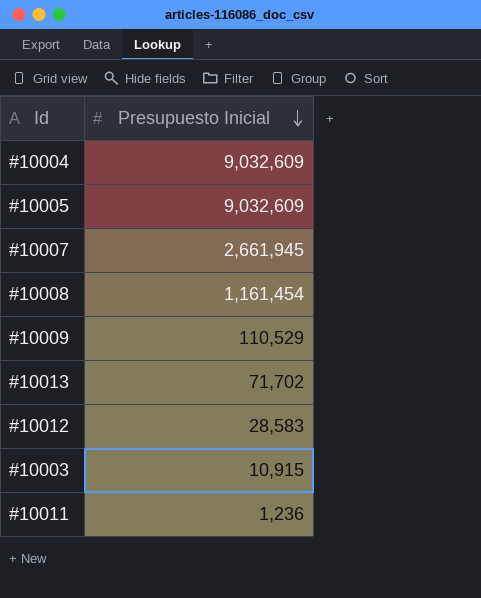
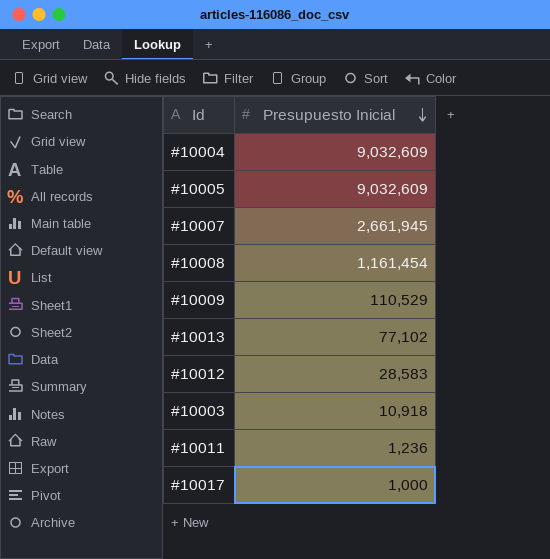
#10013 | Presupuesto Inicial: 71,702 -> 77,102
#10003 | Presupuesto Inicial: 10,915 -> 10,918
row #10017: none -> 1,000

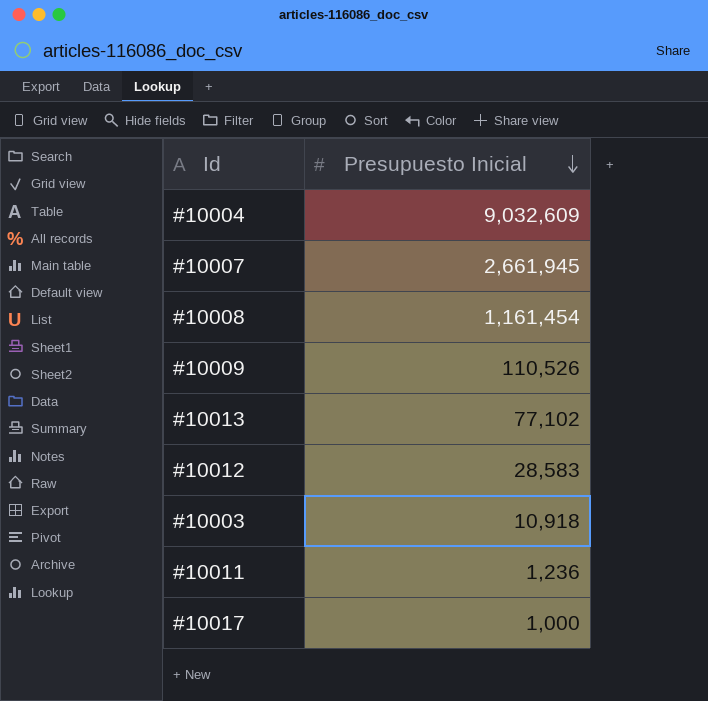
row #10005: 9,032,609 -> none
#10009 | Presupuesto Inicial: 110,529 -> 110,526

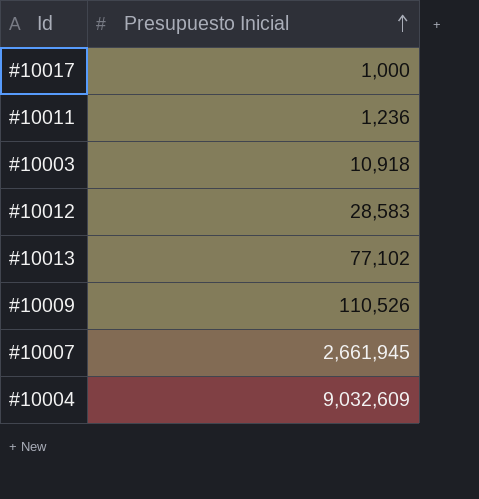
row order: Presupuesto Inicial descending -> Presupuesto Inicial ascending
row #10008: 1,161,454 -> none

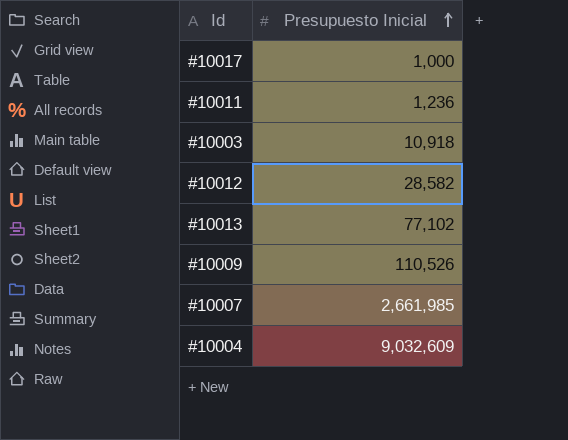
#10012 | Presupuesto Inicial: 28,583 -> 28,582
#10007 | Presupuesto Inicial: 2,661,945 -> 2,661,985

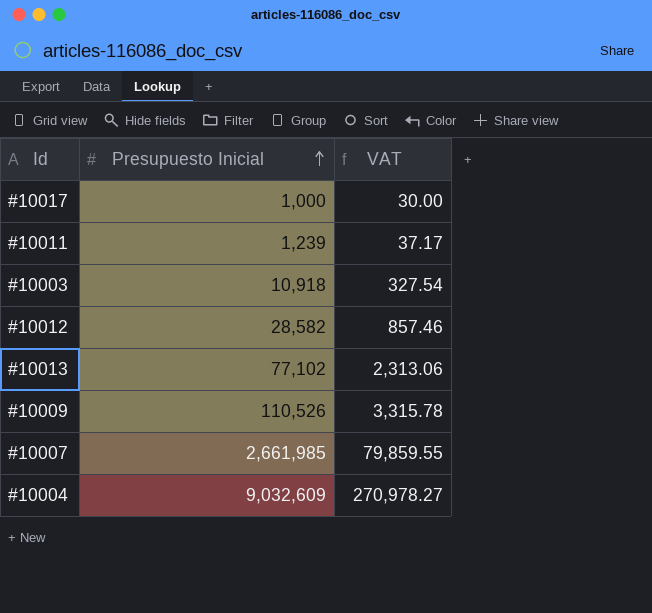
column VAT | formula: none -> [Presupuesto Inicial] * 0.03
#10011 | Presupuesto Inicial: 1,236 -> 1,239

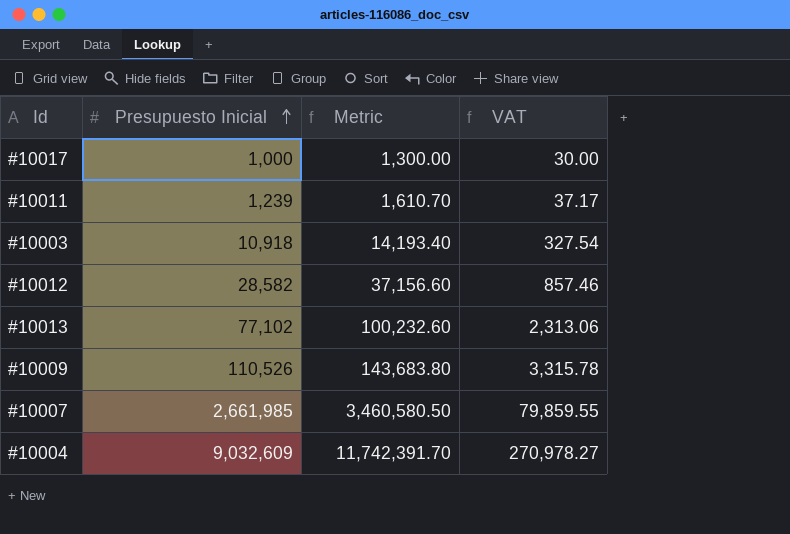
column Metric | formula: none -> [Presupuesto Inicial] * 1.3

